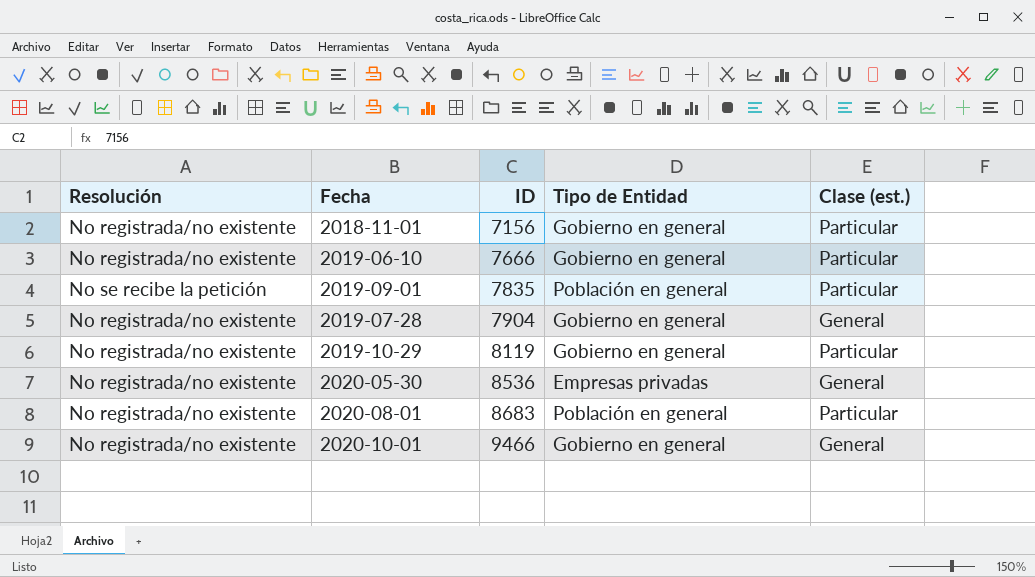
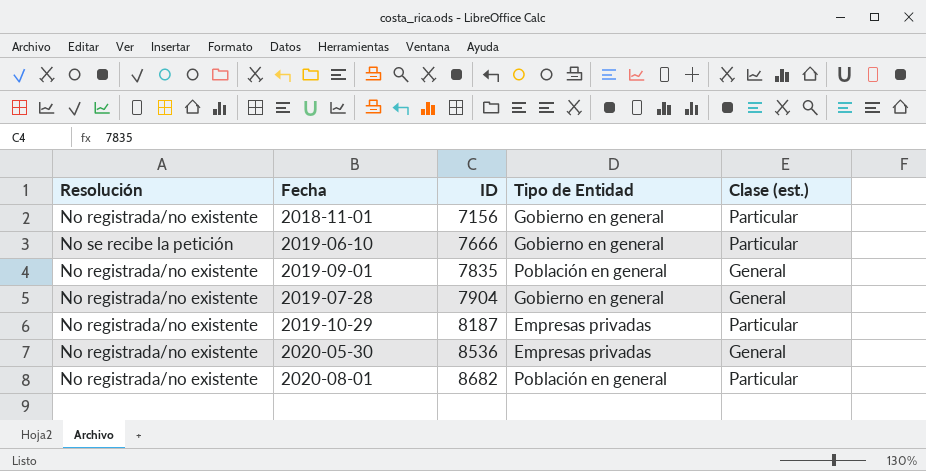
row 2020-10-01: No registrada/no existente | 9466 | Gobierno en general | General -> none
2019-06-10 | Resolución: No registrada/no existente -> No se recibe la petición
2019-09-01 | Resolución: No se recibe la petición -> No registrada/no existente
2019-09-01 | Clase (est.): Particular -> General
2019-10-29 | ID: 8119 -> 8187
2019-10-29 | Tipo de Entidad: Gobierno en general -> Empresas privadas
2020-08-01 | ID: 8683 -> 8682

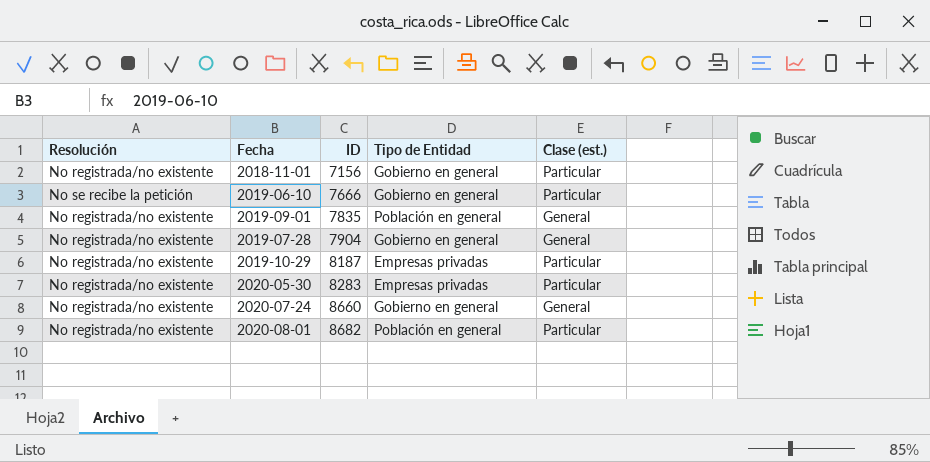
2020-05-30 | ID: 8536 -> 8283
2020-05-30 | Clase (est.): General -> Particular
row 2020-07-24: none -> No registrada/no existente | 8660 | Gobierno en general | General

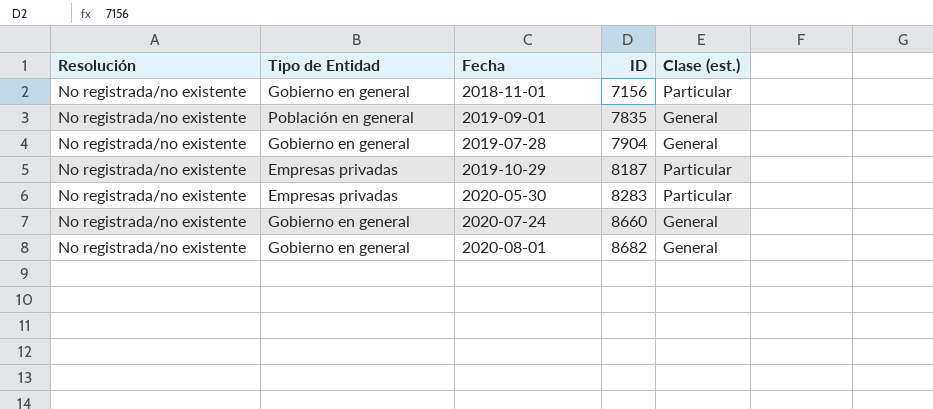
column Tipo de Entidad | position: 4 -> 2
row 2019-06-10: No se recibe la petición | 7666 | Gobierno en general | Particular -> none
2020-08-01 | Tipo de Entidad: Población en general -> Gobierno en general
2020-08-01 | Clase (est.): Particular -> General

